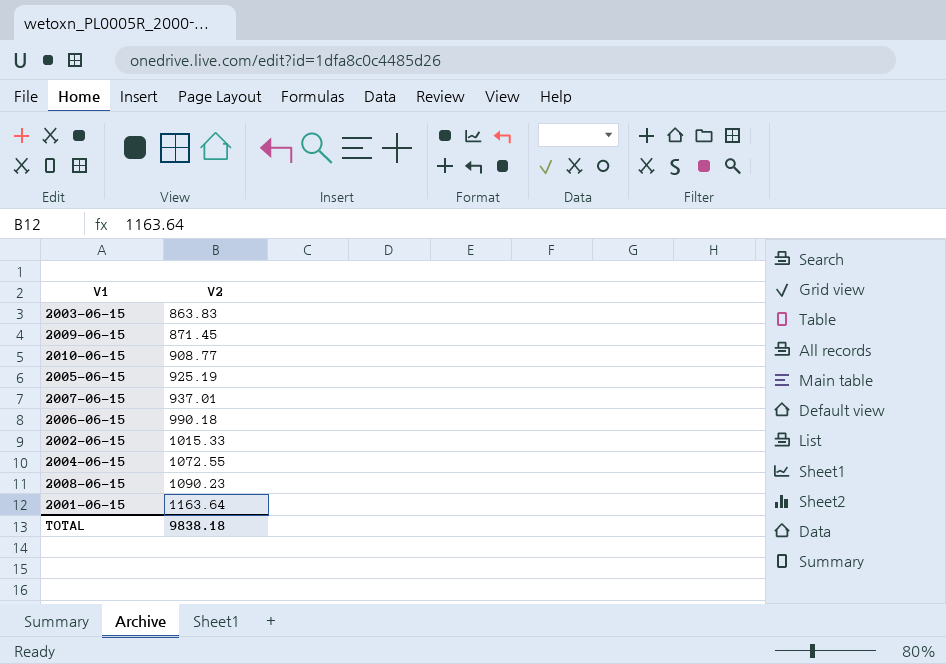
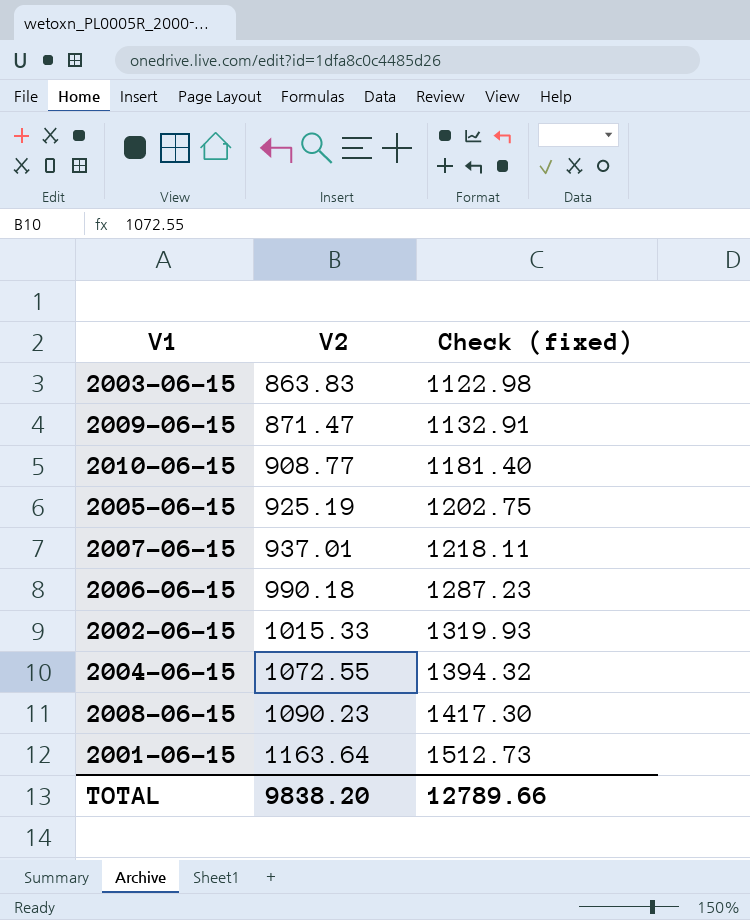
column Check (fixed) | formula: none -> [V2] * 1.3
2009-06-15 | V2: 871.45 -> 871.47
TOTAL | V2: 9838.18 -> 9838.20

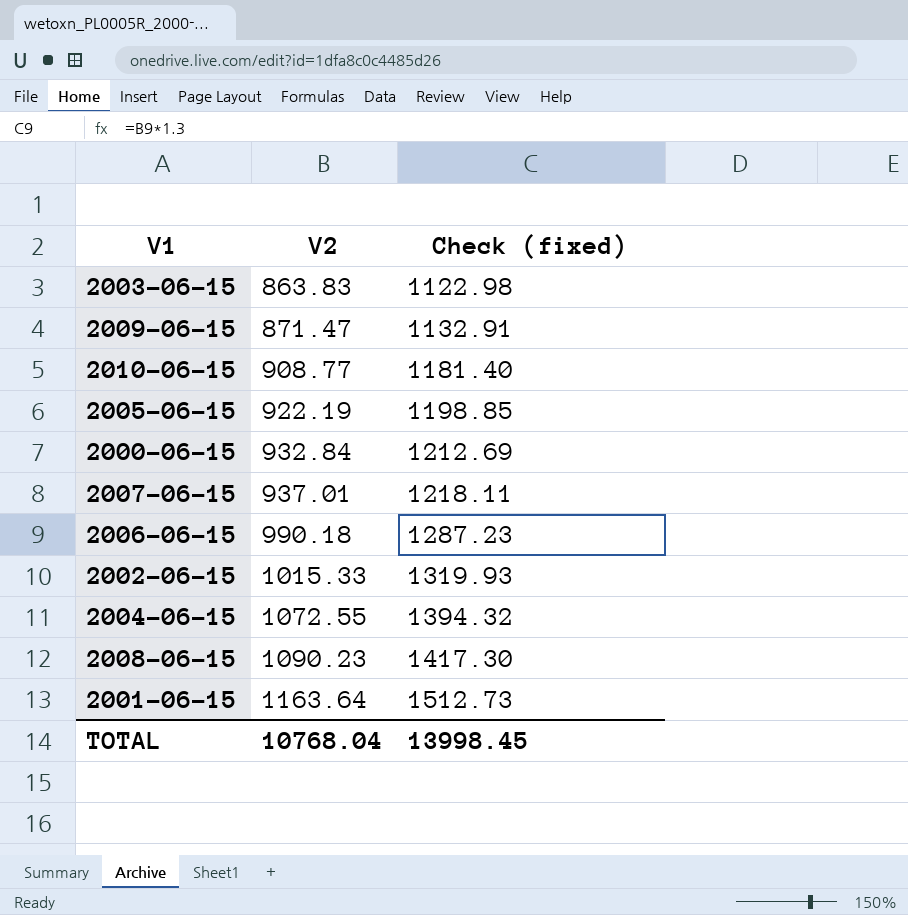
2005-06-15 | V2: 925.19 -> 922.19
2005-06-15 | Check (fixed): 1202.75 -> 1198.85
row 2000-06-15: none -> 932.84 | 1212.69
TOTAL | V2: 9838.20 -> 10768.04
TOTAL | Check (fixed): 12789.66 -> 13998.45

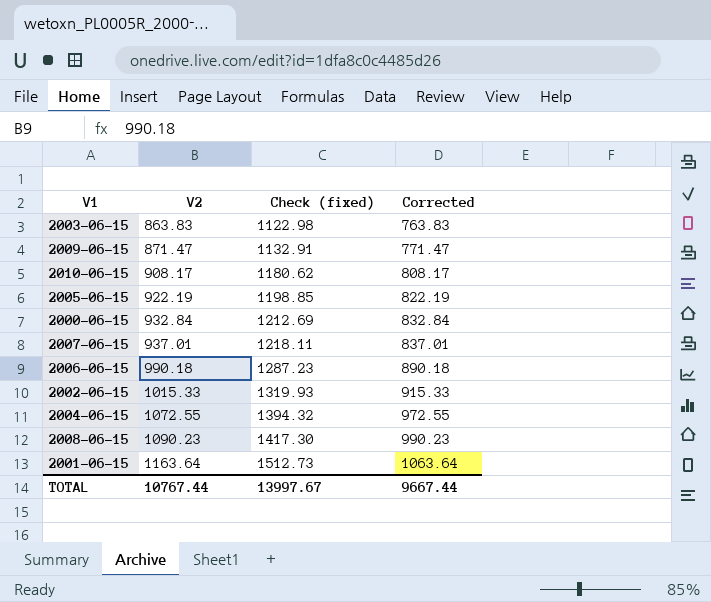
column Corrected | formula: none -> [V2] - 100
2010-06-15 | V2: 908.77 -> 908.17
2010-06-15 | Check (fixed): 1181.40 -> 1180.62
TOTAL | V2: 10768.04 -> 10767.44
TOTAL | Check (fixed): 13998.45 -> 13997.67

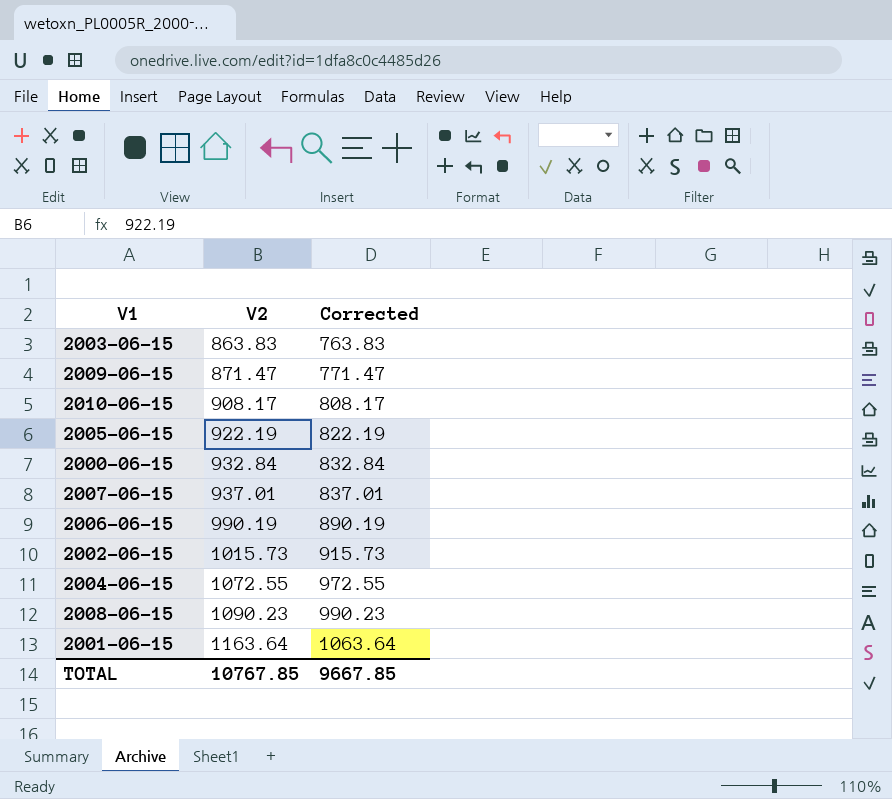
column Check (fixed) | formula: [V2] * 1.3 -> none
2006-06-15 | V2: 990.18 -> 990.19
2006-06-15 | Corrected: 890.18 -> 890.19
2002-06-15 | V2: 1015.33 -> 1015.73
2002-06-15 | Corrected: 915.33 -> 915.73
TOTAL | V2: 10767.44 -> 10767.85
TOTAL | Corrected: 9667.44 -> 9667.85

